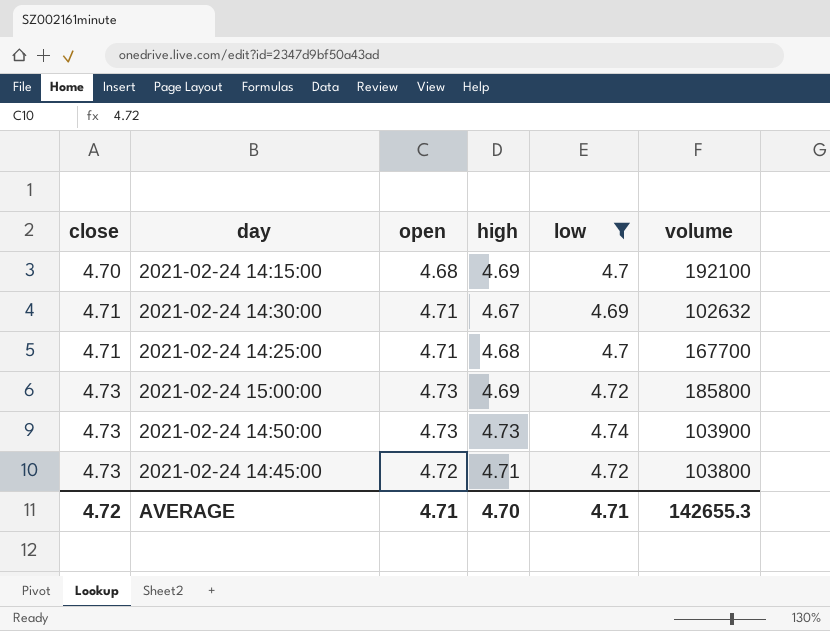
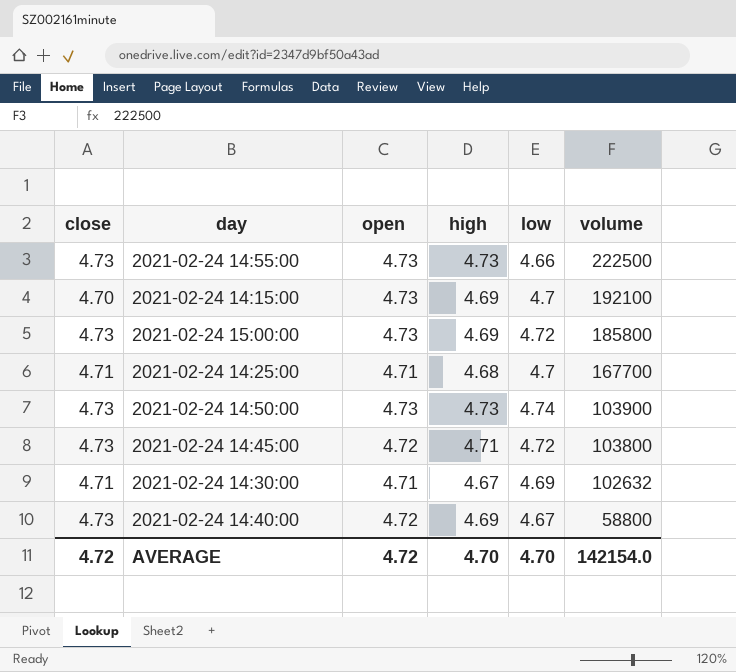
filter: low >= 4.69 -> none
row order: close ascending -> volume descending
2021-02-24 14:15:00 | open: 4.68 -> 4.73
AVERAGE | open: 4.71 -> 4.72
AVERAGE | low: 4.71 -> 4.70
AVERAGE | volume: 142655.3 -> 142154.0

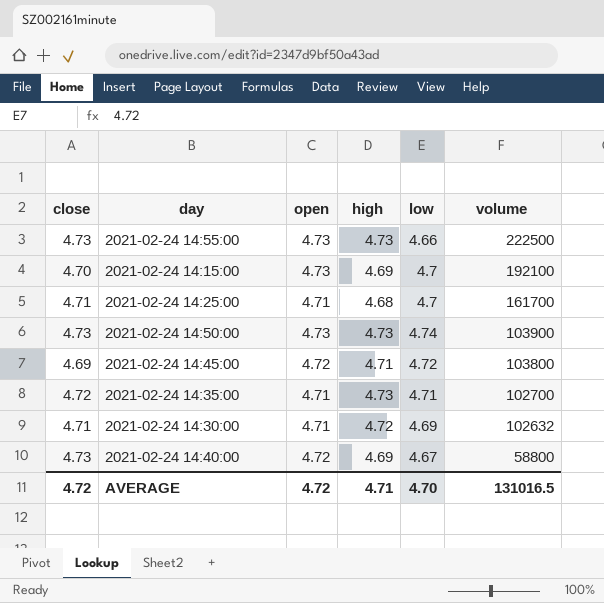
row 2021-02-24 15:00:00: 4.73 | 4.73 | 4.69 | 4.72 | 185800 -> none
2021-02-24 14:25:00 | volume: 167700 -> 161700
2021-02-24 14:45:00 | close: 4.73 -> 4.69
row 2021-02-24 14:35:00: none -> 4.72 | 4.71 | 4.73 | 4.71 | 102700
2021-02-24 14:30:00 | high: 4.67 -> 4.72
AVERAGE | high: 4.70 -> 4.71
AVERAGE | volume: 142154.0 -> 131016.5

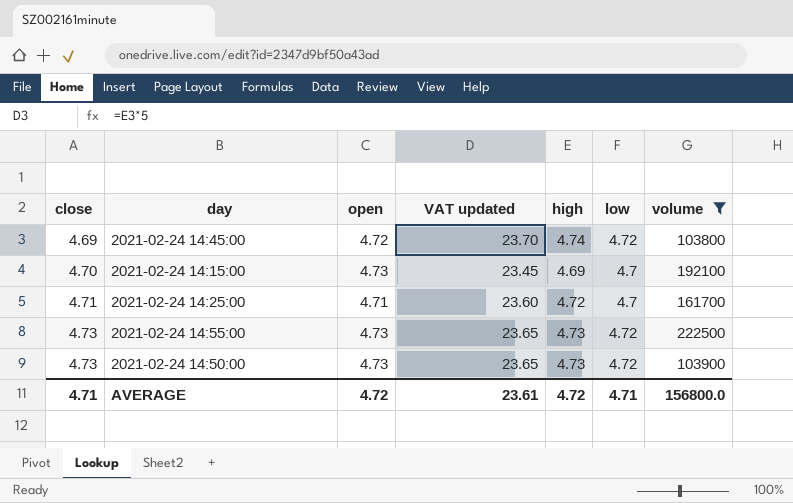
filter: none -> volume >= 103800
row order: volume descending -> close ascending
column VAT updated | formula: none -> [high] * 5
2021-02-24 14:45:00 | high: 4.71 -> 4.74
2021-02-24 14:25:00 | high: 4.68 -> 4.72
2021-02-24 14:55:00 | low: 4.66 -> 4.72
2021-02-24 14:50:00 | low: 4.74 -> 4.72
AVERAGE | close: 4.72 -> 4.71
AVERAGE | high: 4.71 -> 4.72
AVERAGE | low: 4.70 -> 4.71
AVERAGE | volume: 131016.5 -> 156800.0

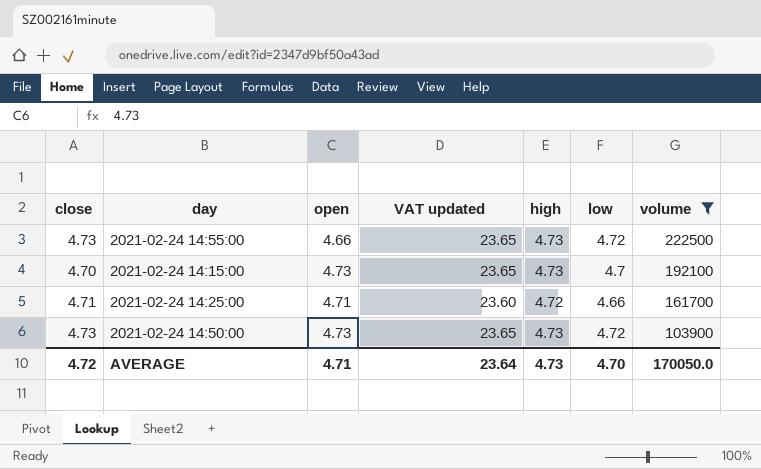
row order: close ascending -> volume descending
row 2021-02-24 14:45:00: 4.69 | 4.72 | 23.70 | 4.74 | 4.72 | 103800 -> none
2021-02-24 14:55:00 | open: 4.73 -> 4.66
2021-02-24 14:15:00 | VAT updated: 23.45 -> 23.65
2021-02-24 14:15:00 | high: 4.69 -> 4.73
2021-02-24 14:25:00 | low: 4.7 -> 4.66
AVERAGE | close: 4.71 -> 4.72
AVERAGE | open: 4.72 -> 4.71
AVERAGE | VAT updated: 23.61 -> 23.64
AVERAGE | high: 4.72 -> 4.73
AVERAGE | low: 4.71 -> 4.70
AVERAGE | volume: 156800.0 -> 170050.0

